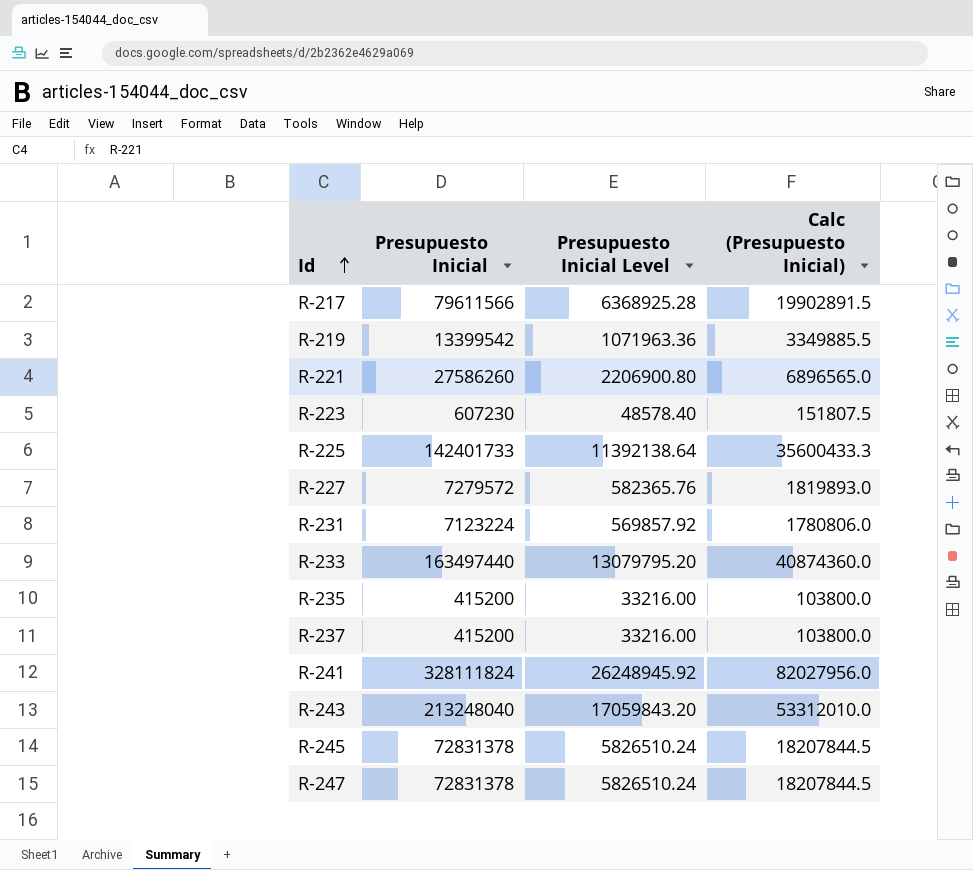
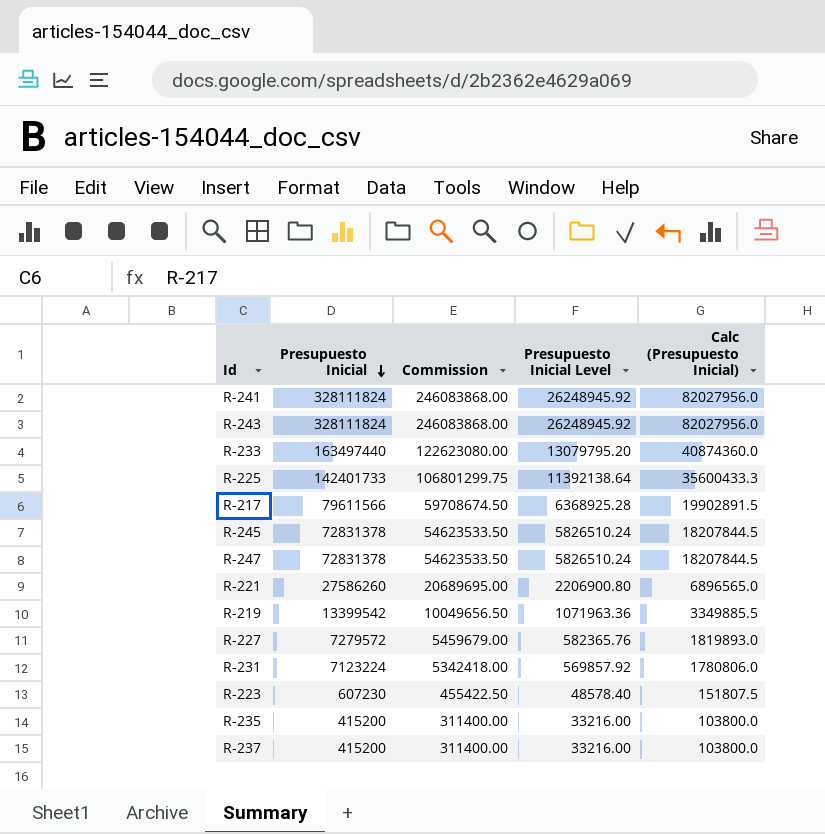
row order: Id ascending -> Presupuesto Inicial descending
column Commission | formula: none -> [Presupuesto Inicial] * 0.75
R-243 | Presupuesto Inicial: 213248040 -> 328111824
R-243 | Presupuesto Inicial Level: 17059843.20 -> 26248945.92
R-243 | Calc (Presupuesto Inicial): 53312010.0 -> 82027956.0

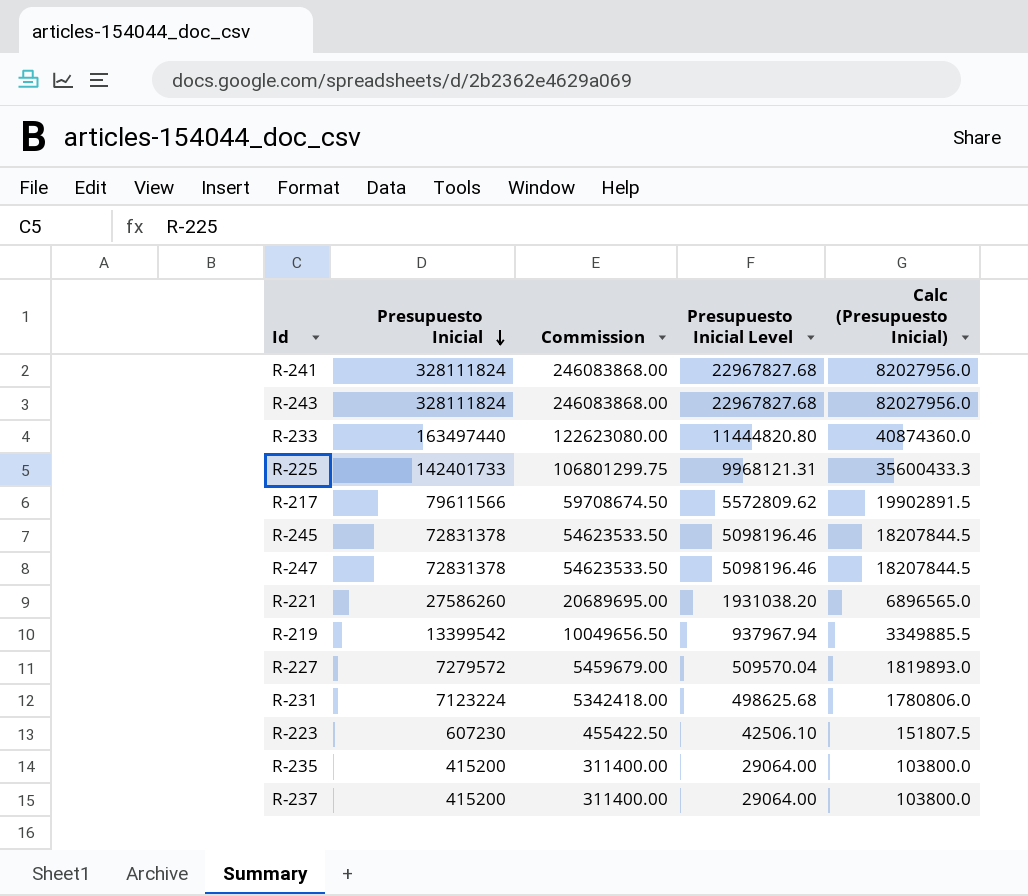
column Presupuesto Inicial Level | formula: [Presupuesto Inicial] * 0.08 -> [Presupuesto Inicial] * 0.07

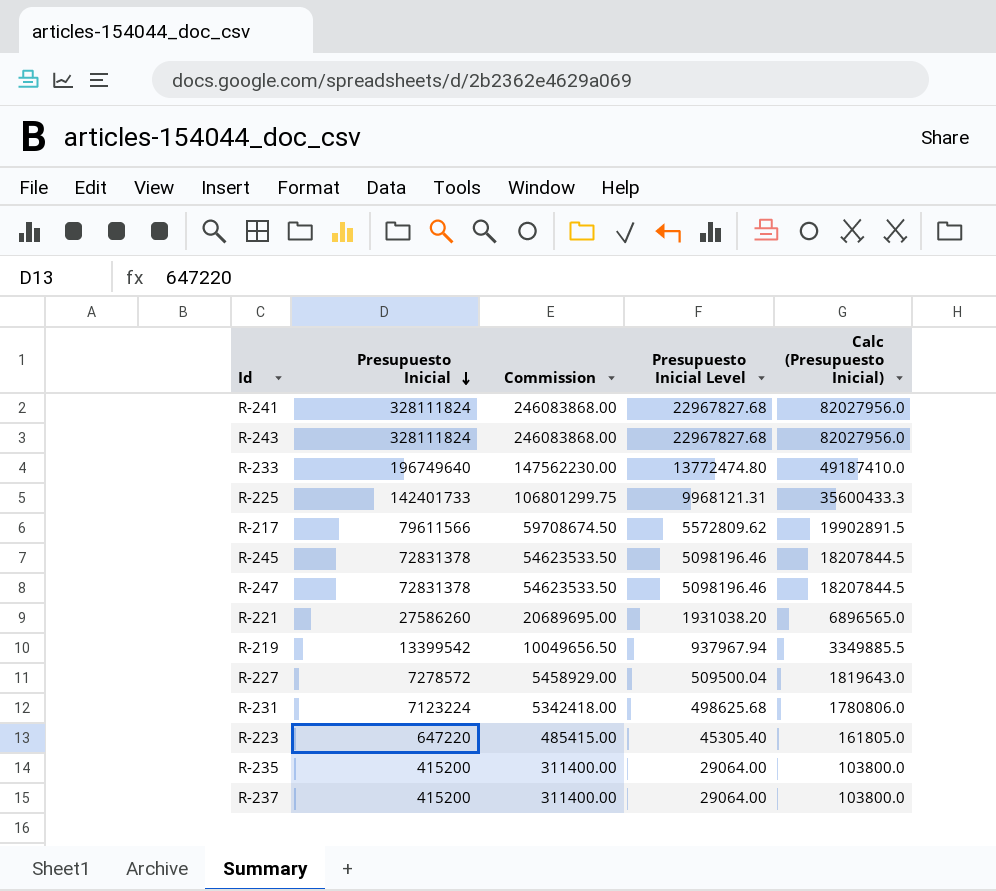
R-233 | Presupuesto Inicial: 163497440 -> 196749640
R-233 | Commission: 122623080.00 -> 147562230.00
R-233 | Presupuesto Inicial Level: 11444820.80 -> 13772474.80
R-233 | Calc (Presupuesto Inicial): 40874360.0 -> 49187410.0
R-227 | Presupuesto Inicial: 7279572 -> 7278572
R-227 | Commission: 5459679.00 -> 5458929.00
R-227 | Presupuesto Inicial Level: 509570.04 -> 509500.04
R-227 | Calc (Presupuesto Inicial): 1819893.0 -> 1819643.0
R-223 | Presupuesto Inicial: 607230 -> 647220
R-223 | Commission: 455422.50 -> 485415.00
R-223 | Presupuesto Inicial Level: 42506.10 -> 45305.40
R-223 | Calc (Presupuesto Inicial): 151807.5 -> 161805.0

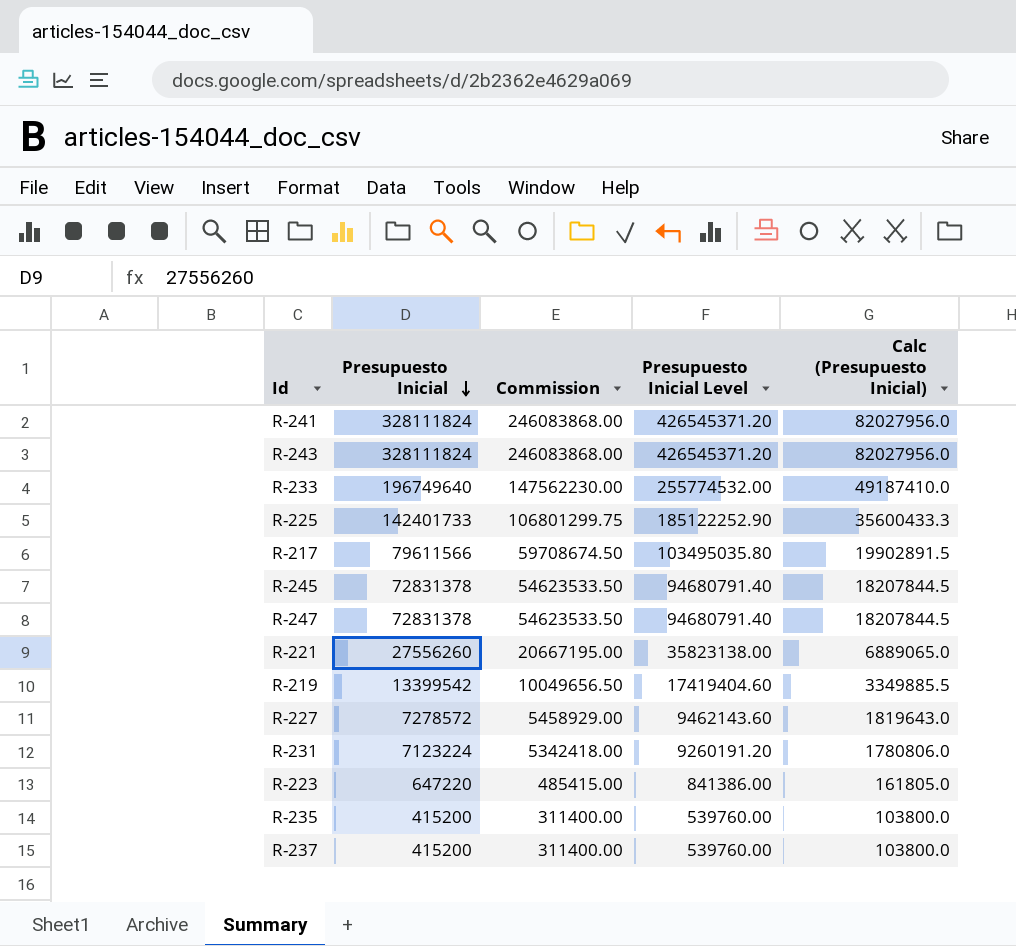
column Presupuesto Inicial Level | formula: [Presupuesto Inicial] * 0.07 -> [Presupuesto Inicial] * 1.3
R-221 | Presupuesto Inicial: 27586260 -> 27556260
R-221 | Commission: 20689695.00 -> 20667195.00
R-221 | Calc (Presupuesto Inicial): 6896565.0 -> 6889065.0

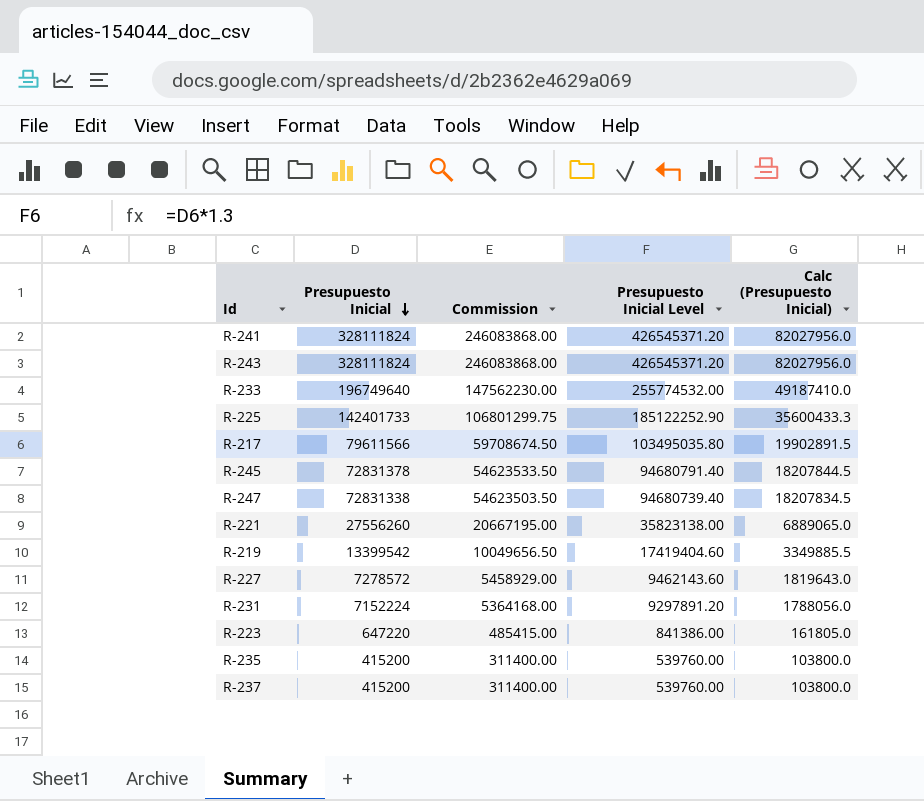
R-247 | Presupuesto Inicial: 72831378 -> 72831338
R-247 | Commission: 54623533.50 -> 54623503.50
R-247 | Presupuesto Inicial Level: 94680791.40 -> 94680739.40
R-247 | Calc (Presupuesto Inicial): 18207844.5 -> 18207834.5
R-231 | Presupuesto Inicial: 7123224 -> 7152224
R-231 | Commission: 5342418.00 -> 5364168.00
R-231 | Presupuesto Inicial Level: 9260191.20 -> 9297891.20
R-231 | Calc (Presupuesto Inicial): 1780806.0 -> 1788056.0

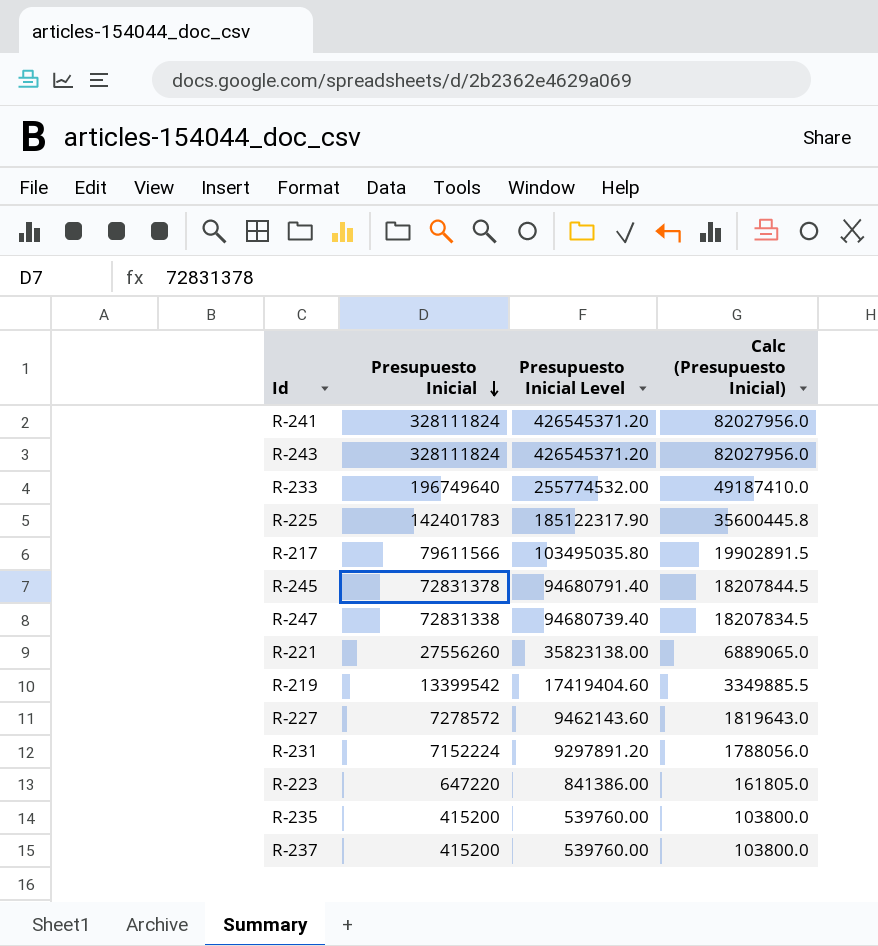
column Commission | formula: [Presupuesto Inicial] * 0.75 -> none
R-225 | Presupuesto Inicial: 142401733 -> 142401783
R-225 | Presupuesto Inicial Level: 185122252.90 -> 185122317.90
R-225 | Calc (Presupuesto Inicial): 35600433.3 -> 35600445.8

